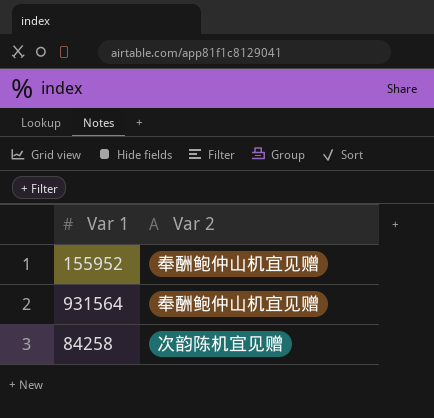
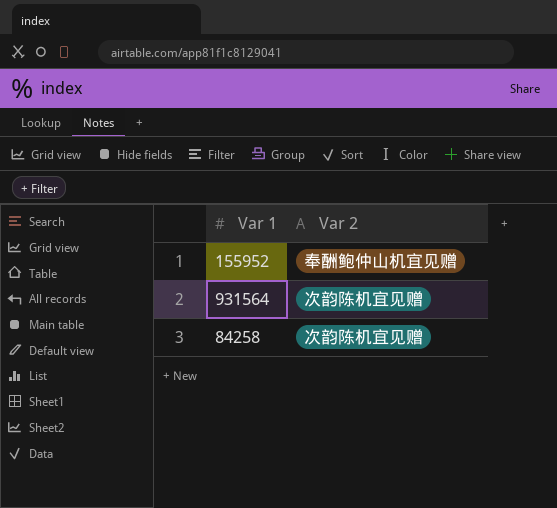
931564 | Var 2: 奉酬鲍仲山机宜见赠 -> 次韵陈机宜见赠

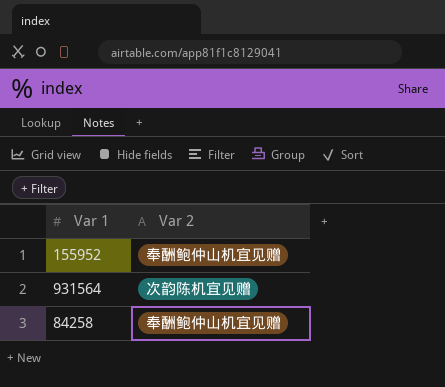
84258 | Var 2: 次韵陈机宜见赠 -> 奉酬鲍仲山机宜见赠

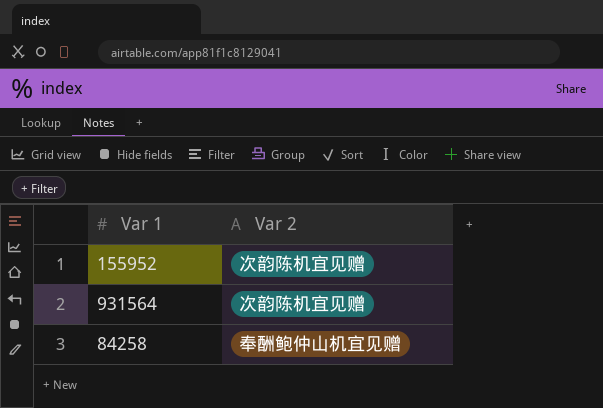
155952 | Var 2: 奉酬鲍仲山机宜见赠 -> 次韵陈机宜见赠

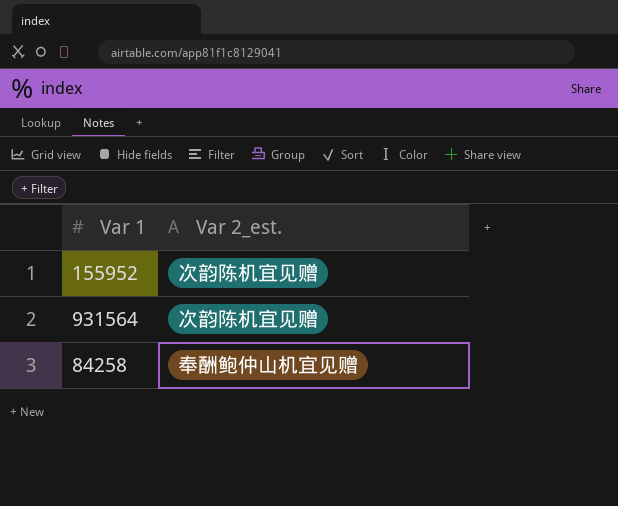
column name: Var 2 -> Var 2_est.

